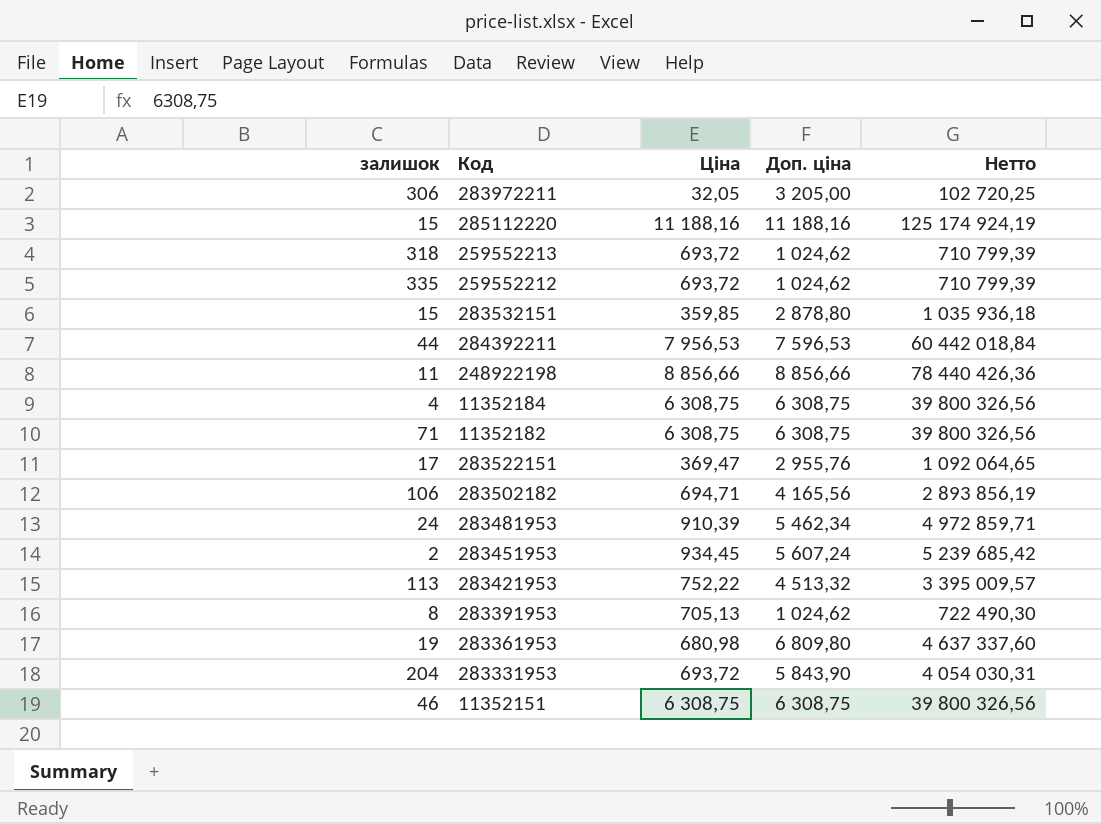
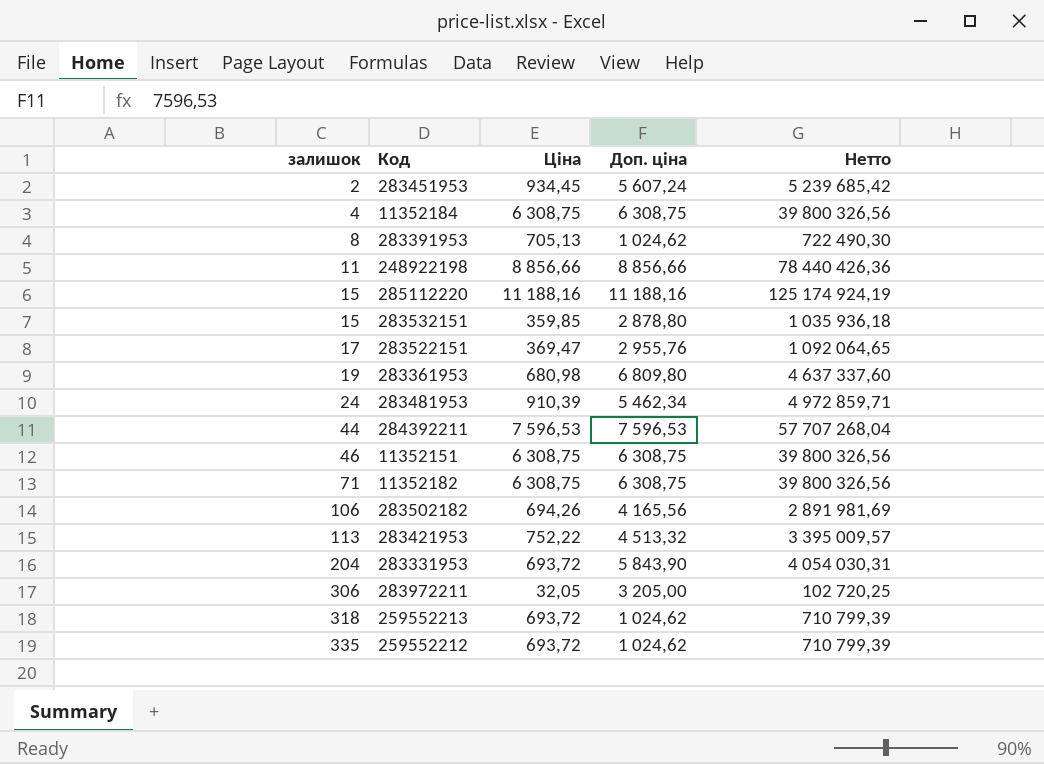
row order: none -> залишок ascending
284392211 | Ціна: 7 956,53 -> 7 596,53
284392211 | Нетто: 60 442 018,84 -> 57 707 268,04
283502182 | Ціна: 694,71 -> 694,26
283502182 | Нетто: 2 893 856,19 -> 2 891 981,69

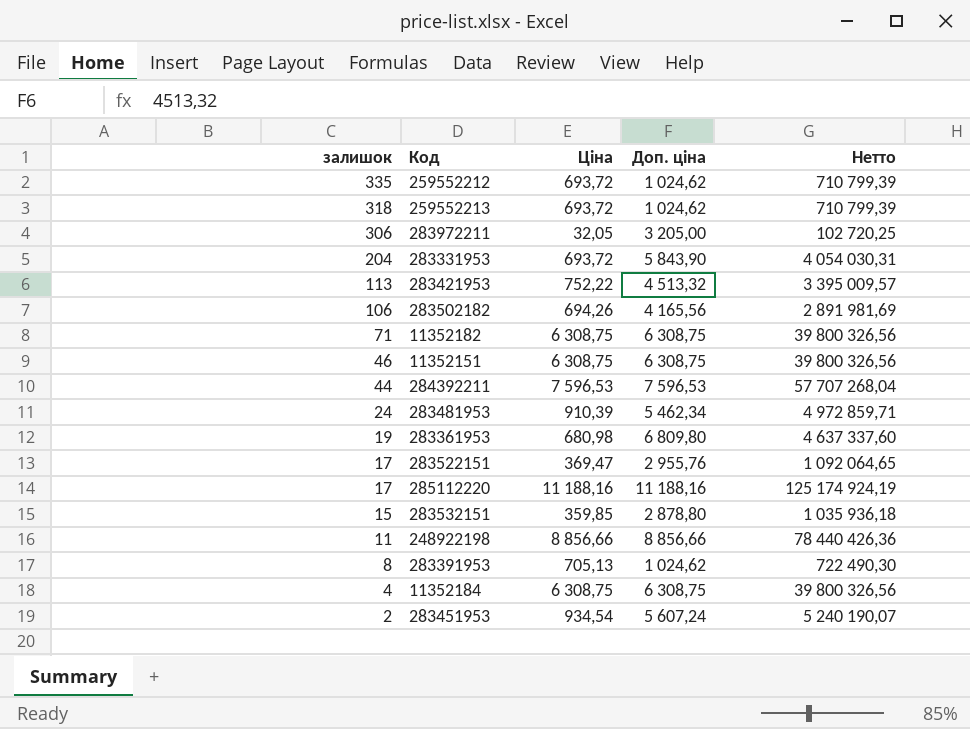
row order: залишок ascending -> залишок descending
285112220 | залишок: 15 -> 17
283451953 | Ціна: 934,45 -> 934,54
283451953 | Нетто: 5 239 685,42 -> 5 240 190,07

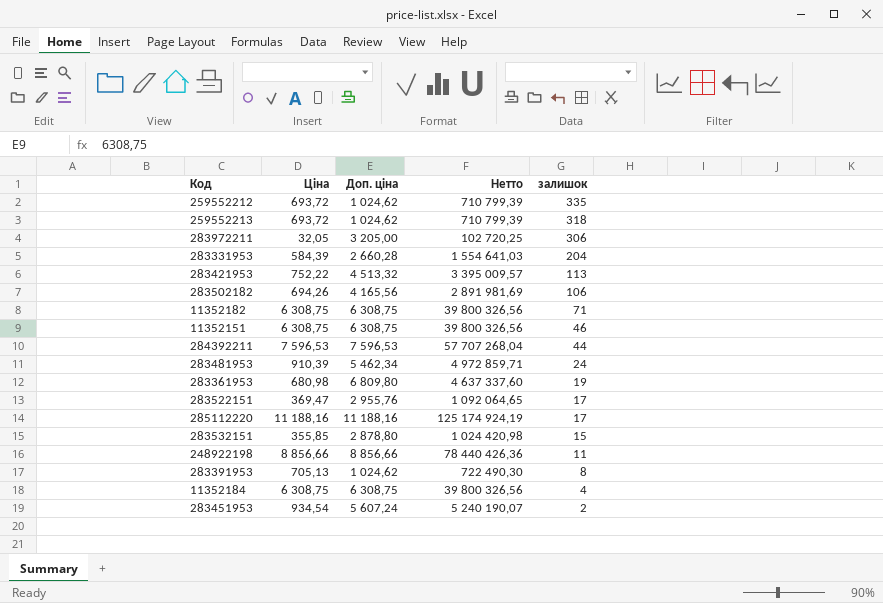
column залишок | position: 1 -> 5
283331953 | Ціна: 693,72 -> 584,39
283331953 | Доп. ціна: 5 843,90 -> 2 660,28
283331953 | Нетто: 4 054 030,31 -> 1 554 641,03
283532151 | Ціна: 359,85 -> 355,85
283532151 | Нетто: 1 035 936,18 -> 1 024 420,98

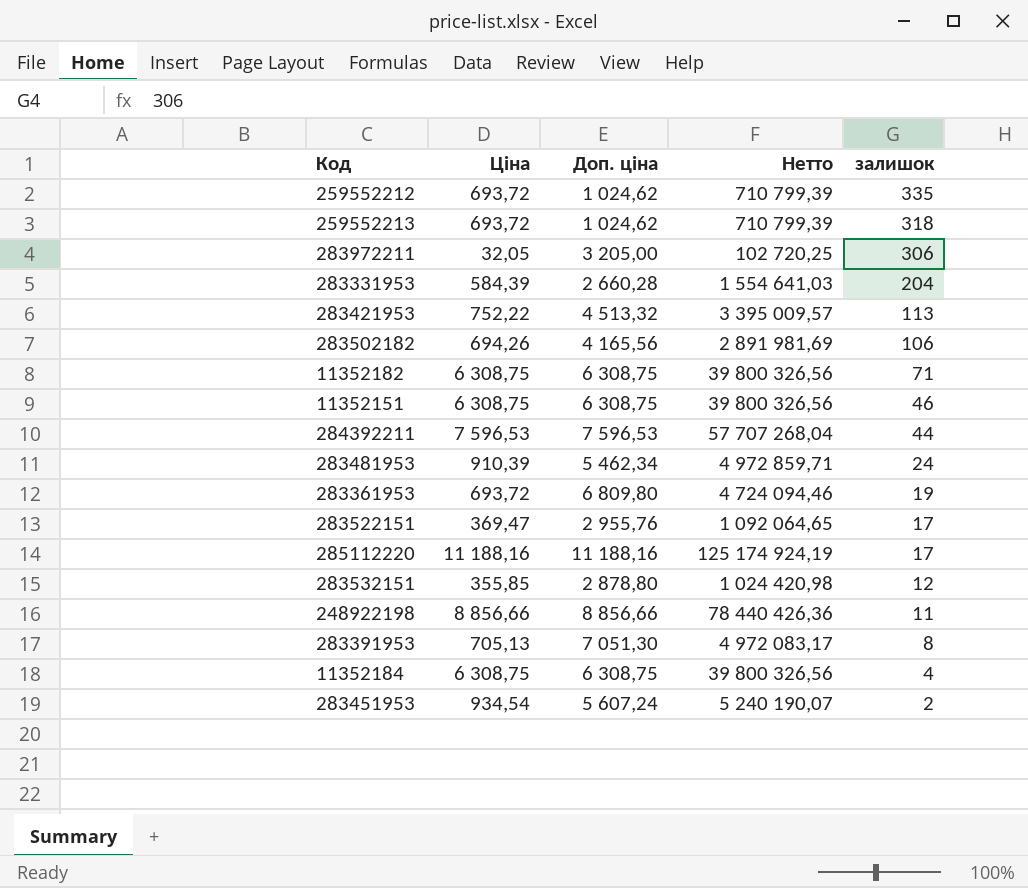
283361953 | Ціна: 680,98 -> 693,72
283361953 | Нетто: 4 637 337,60 -> 4 724 094,46
283532151 | залишок: 15 -> 12
283391953 | Доп. ціна: 1 024,62 -> 7 051,30
283391953 | Нетто: 722 490,30 -> 4 972 083,17

